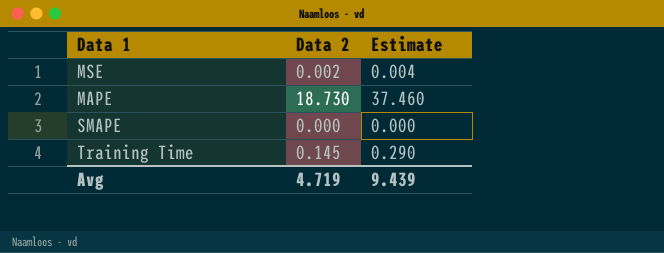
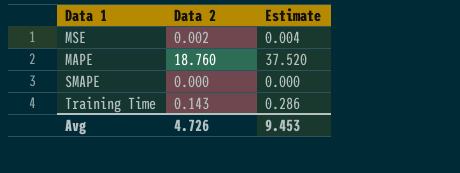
MAPE | Data 2: 18.730 -> 18.760
MAPE | Estimate: 37.460 -> 37.520
Training Time | Data 2: 0.145 -> 0.143
Training Time | Estimate: 0.290 -> 0.286
Avg | Data 2: 4.719 -> 4.726
Avg | Estimate: 9.439 -> 9.453

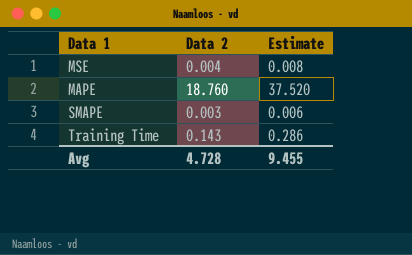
MSE | Data 2: 0.002 -> 0.004
MSE | Estimate: 0.004 -> 0.008
SMAPE | Data 2: 0.000 -> 0.003
SMAPE | Estimate: 0.000 -> 0.006
Avg | Data 2: 4.726 -> 4.728
Avg | Estimate: 9.453 -> 9.455

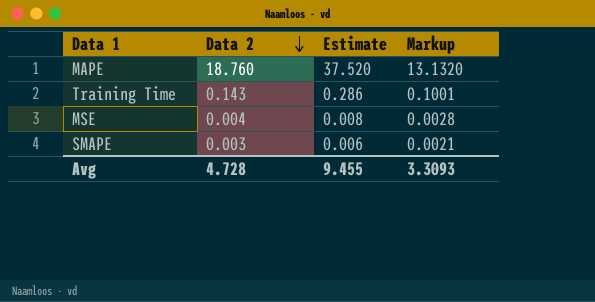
row order: none -> Data 2 descending
column Markup | formula: none -> [Data 2] * 0.7

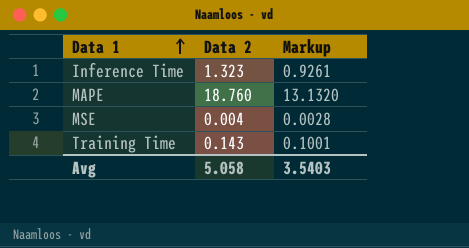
row order: Data 2 descending -> Data 1 ascending
column Estimate | formula: [Data 2] * 2 -> none
row SMAPE: 0.003 | 0.006 | 0.0021 -> none
row Inference Time: none -> 1.323 | 0.9261
Avg | Data 2: 4.728 -> 5.058
Avg | Markup: 3.3093 -> 3.5403

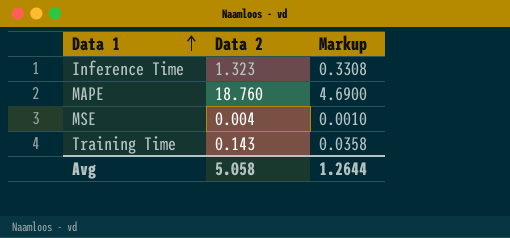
column Markup | formula: [Data 2] * 0.7 -> [Data 2] * 0.25
Avg | Markup: 3.5403 -> 1.2644

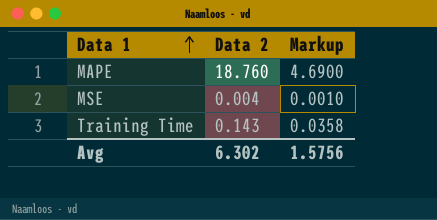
row Inference Time: 1.323 | 0.3308 -> none
Avg | Data 2: 5.058 -> 6.302
Avg | Markup: 1.2644 -> 1.5756

